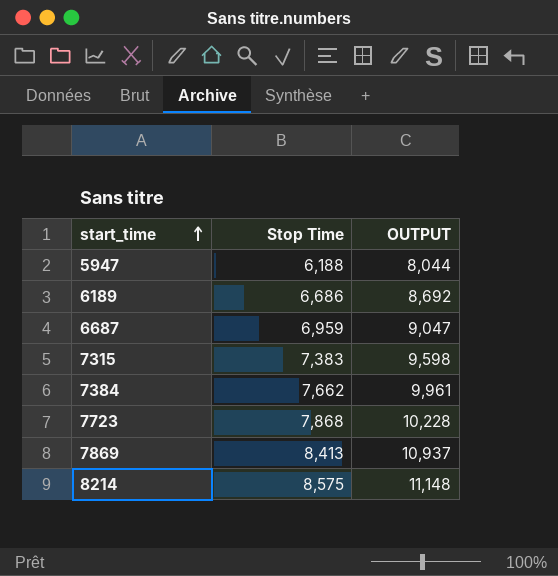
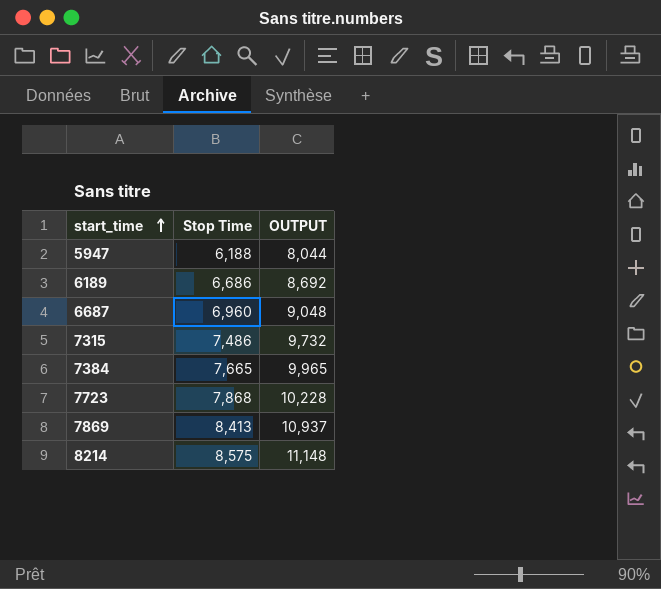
6687 | Stop Time: 6,959 -> 6,960
6687 | OUTPUT: 9,047 -> 9,048
7315 | Stop Time: 7,383 -> 7,486
7315 | OUTPUT: 9,598 -> 9,732
7384 | Stop Time: 7,662 -> 7,665
7384 | OUTPUT: 9,961 -> 9,965

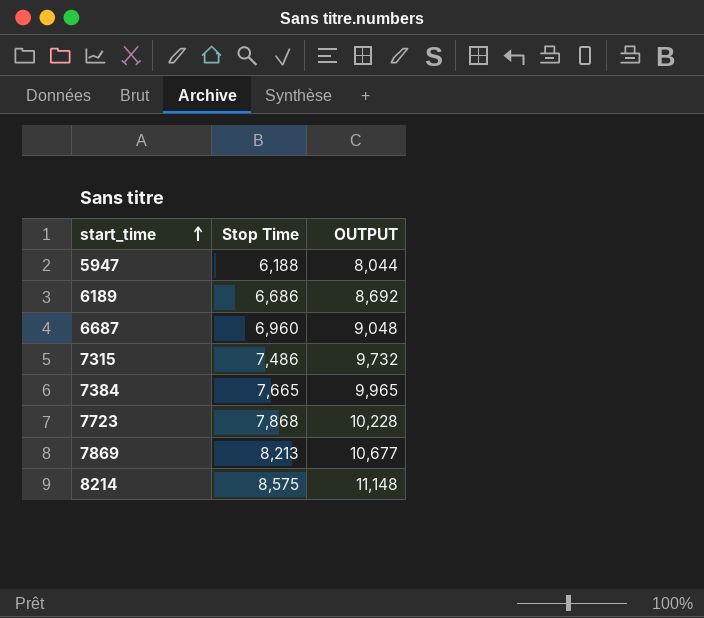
7869 | Stop Time: 8,413 -> 8,213
7869 | OUTPUT: 10,937 -> 10,677

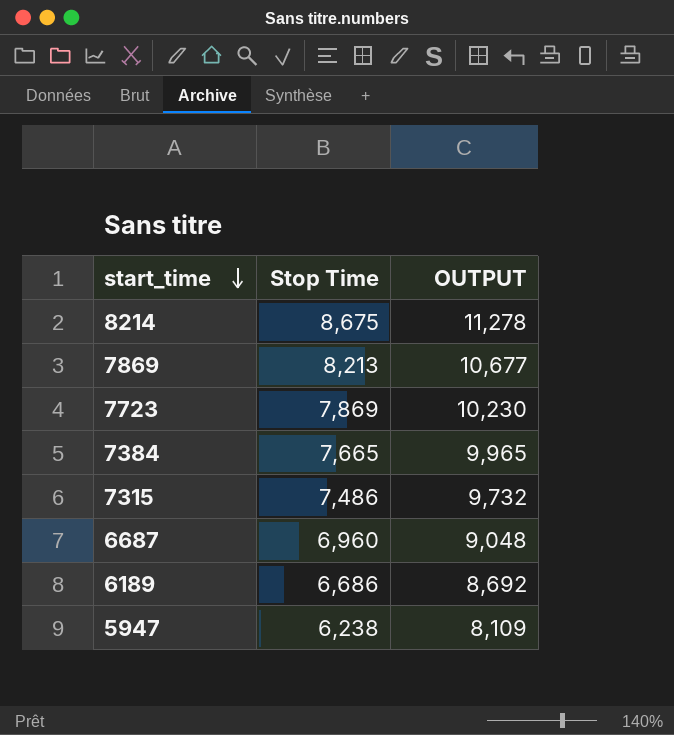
row order: start_time ascending -> start_time descending
8214 | Stop Time: 8,575 -> 8,675
8214 | OUTPUT: 11,148 -> 11,278
7723 | Stop Time: 7,868 -> 7,869
7723 | OUTPUT: 10,228 -> 10,230
5947 | Stop Time: 6,188 -> 6,238
5947 | OUTPUT: 8,044 -> 8,109

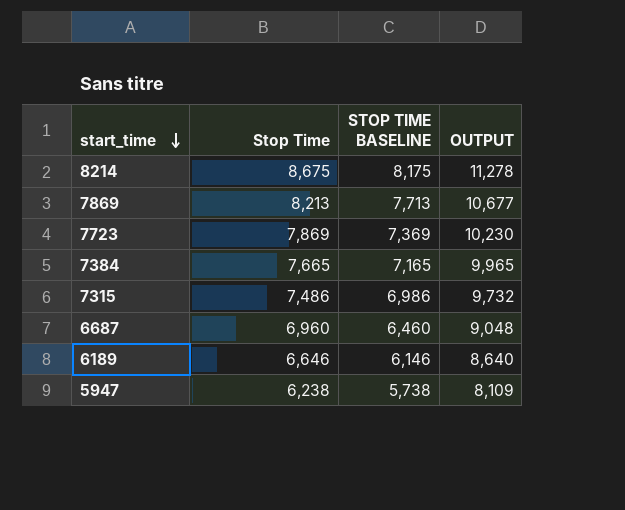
column STOP TIME BASELINE | formula: none -> [Stop Time] - 500
6189 | Stop Time: 6,686 -> 6,646
6189 | OUTPUT: 8,692 -> 8,640

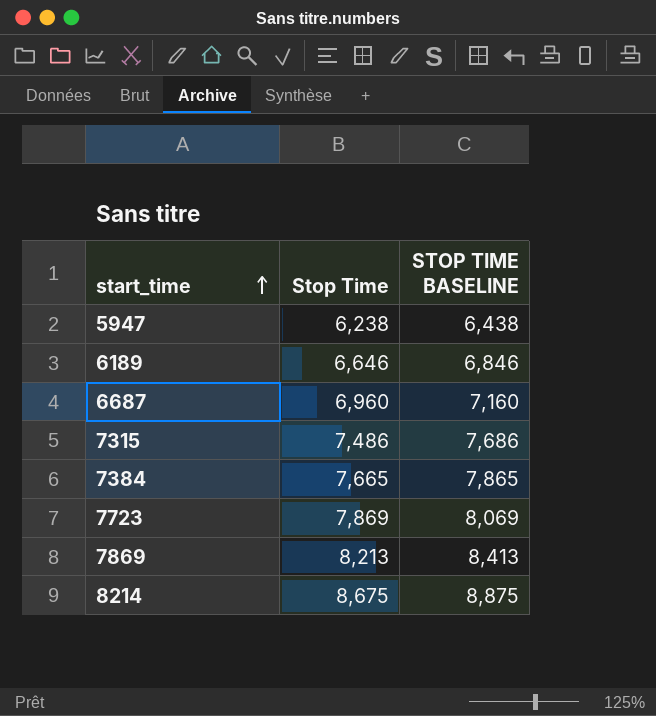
row order: start_time descending -> start_time ascending
column OUTPUT | formula: [Stop Time] * 1.3 -> none
column STOP TIME BASELINE | formula: [Stop Time] - 500 -> [Stop Time] + 200

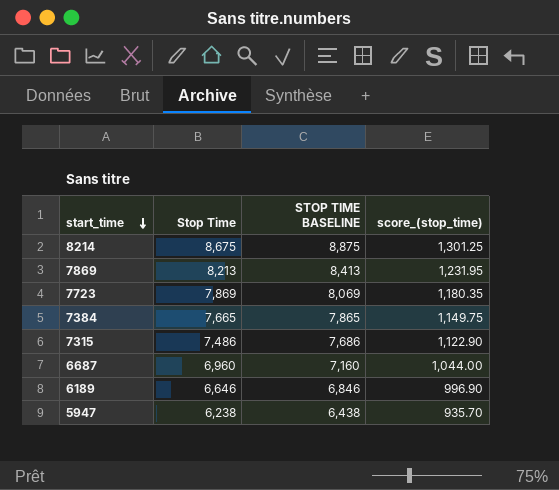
row order: start_time ascending -> start_time descending
column score_(stop_time) | formula: none -> [Stop Time] * 0.15

